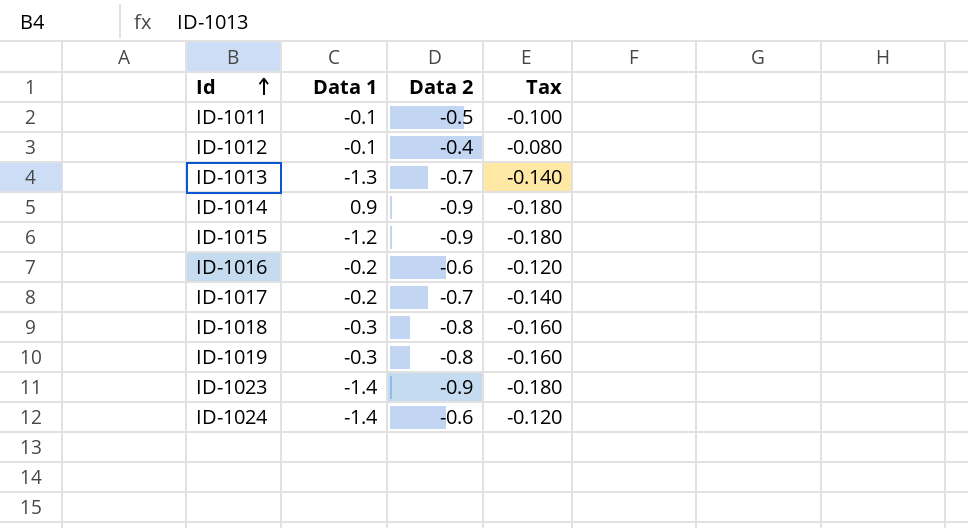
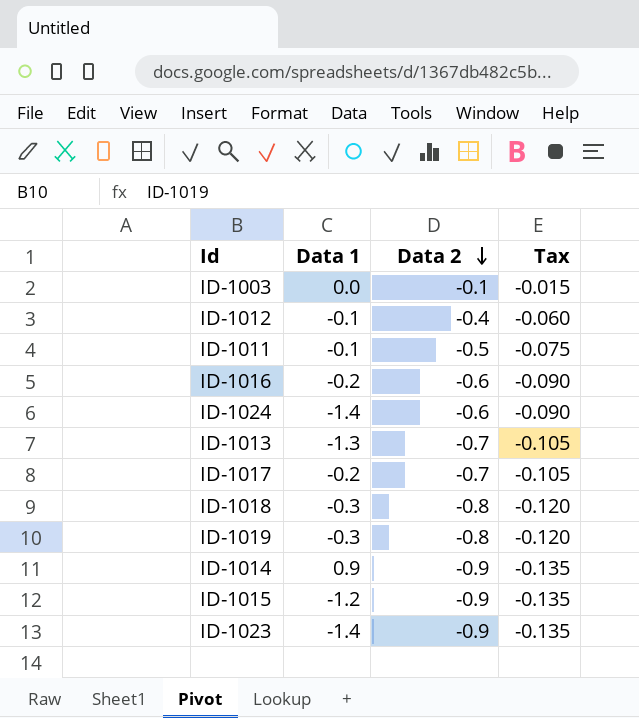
row order: Id ascending -> Data 2 descending
column Tax | formula: [Data 2] * 0.2 -> [Data 2] * 0.15
row ID-1003: none -> 0.0 | -0.1 | -0.015

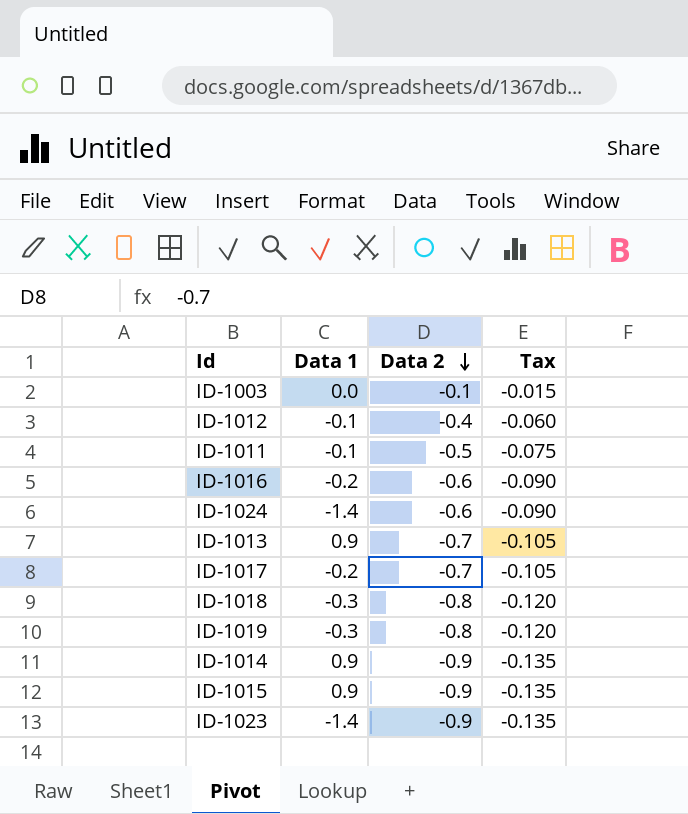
ID-1013 | Data 1: -1.3 -> 0.9
ID-1015 | Data 1: -1.2 -> 0.9

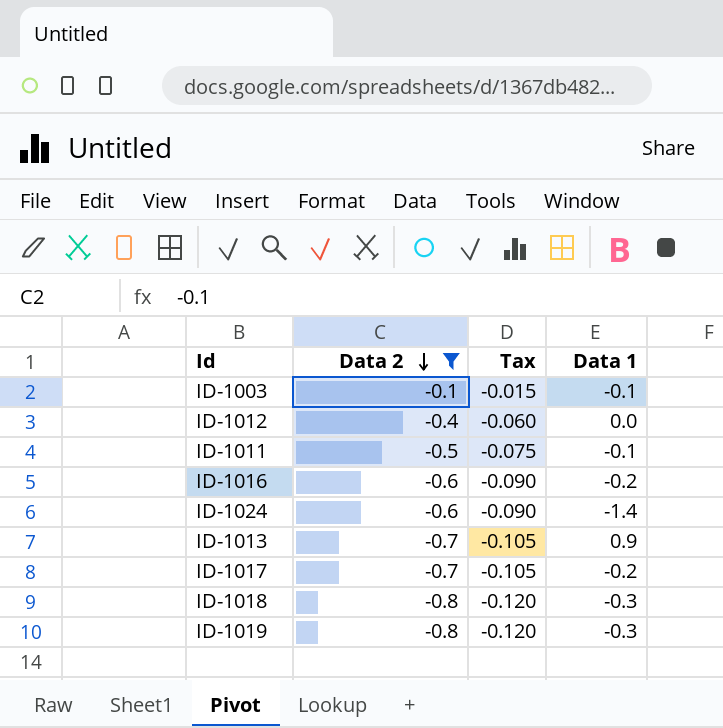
filter: none -> Data 2 != -0.9
column Data 1 | position: 2 -> 4
ID-1003 | Data 1: 0.0 -> -0.1
ID-1012 | Data 1: -0.1 -> 0.0

